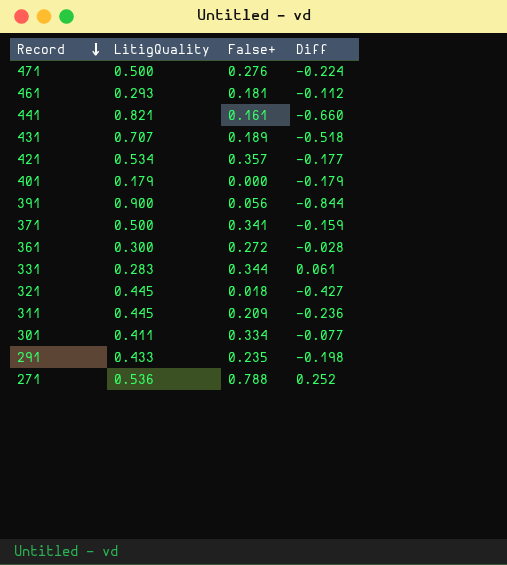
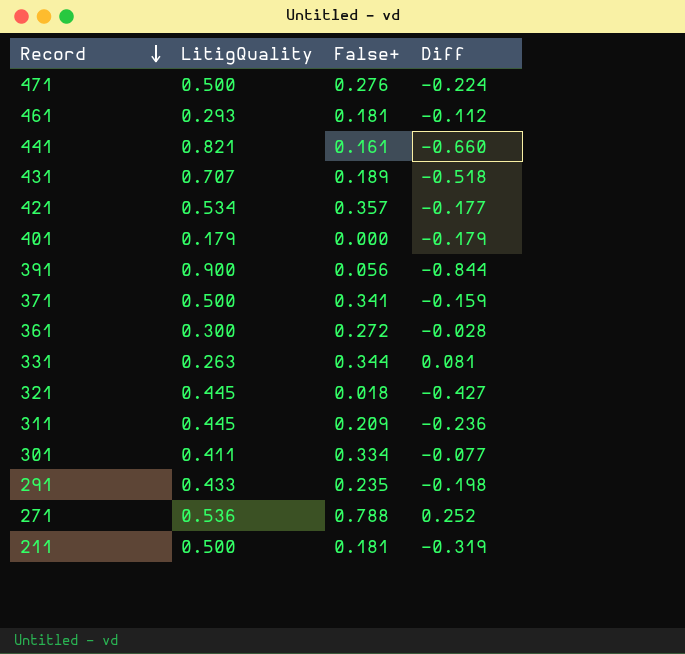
331 | LitigQuality: 0.283 -> 0.263
331 | Diff: 0.061 -> 0.081
row 211: none -> 0.500 | 0.181 | -0.319

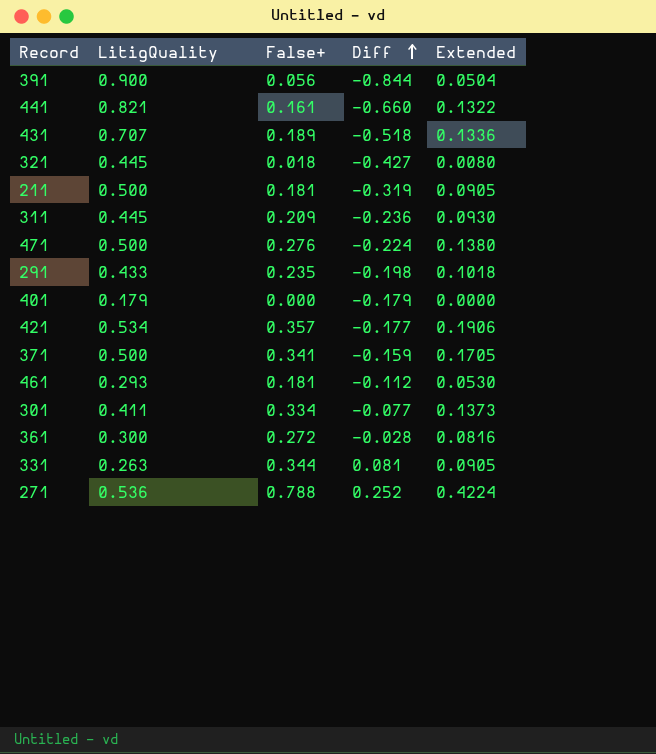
row order: Record descending -> Diff ascending
column Extended | formula: none -> [LitigQuality] * [False+]

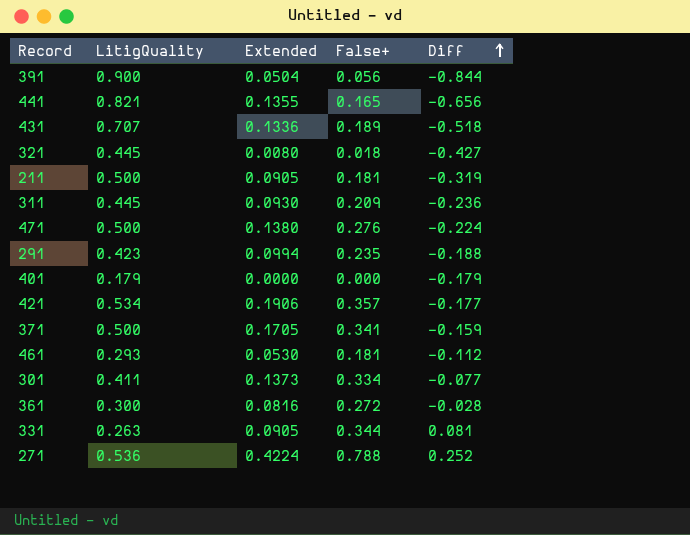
column Extended | position: 5 -> 3
441 | Extended: 0.1322 -> 0.1355
441 | False+: 0.161 -> 0.165
441 | Diff: -0.660 -> -0.656
291 | LitigQuality: 0.433 -> 0.423
291 | Extended: 0.1018 -> 0.0994
291 | Diff: -0.198 -> -0.188

